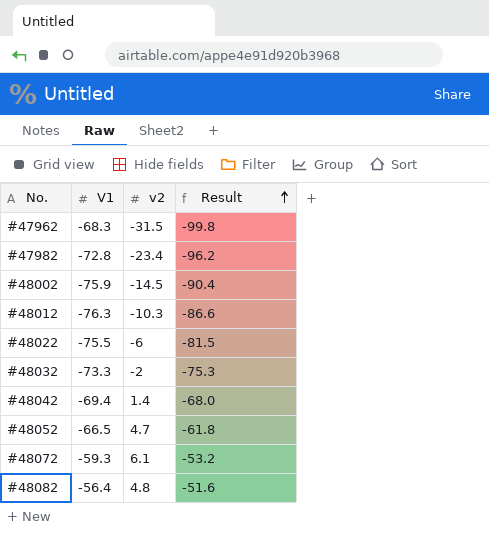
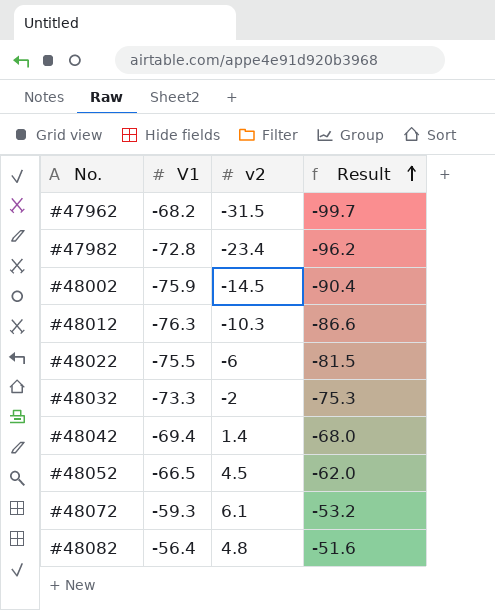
#47962 | V1: -68.3 -> -68.2
#47962 | Result: -99.8 -> -99.7
#48052 | v2: 4.7 -> 4.5
#48052 | Result: -61.8 -> -62.0

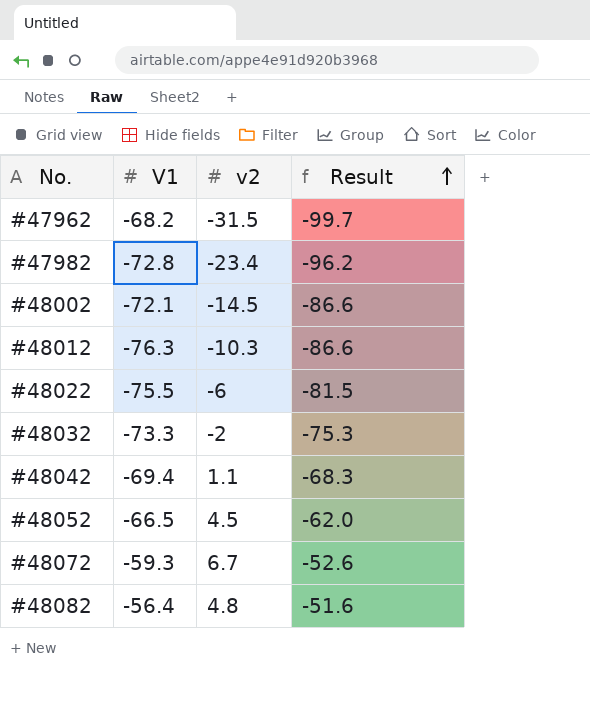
#48002 | V1: -75.9 -> -72.1
#48002 | Result: -90.4 -> -86.6
#48042 | v2: 1.4 -> 1.1
#48042 | Result: -68.0 -> -68.3
#48072 | v2: 6.1 -> 6.7
#48072 | Result: -53.2 -> -52.6

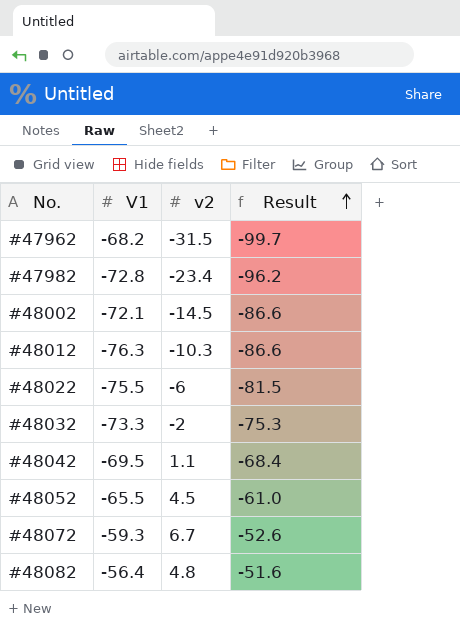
#48042 | V1: -69.4 -> -69.5
#48042 | Result: -68.3 -> -68.4
#48052 | V1: -66.5 -> -65.5
#48052 | Result: -62.0 -> -61.0

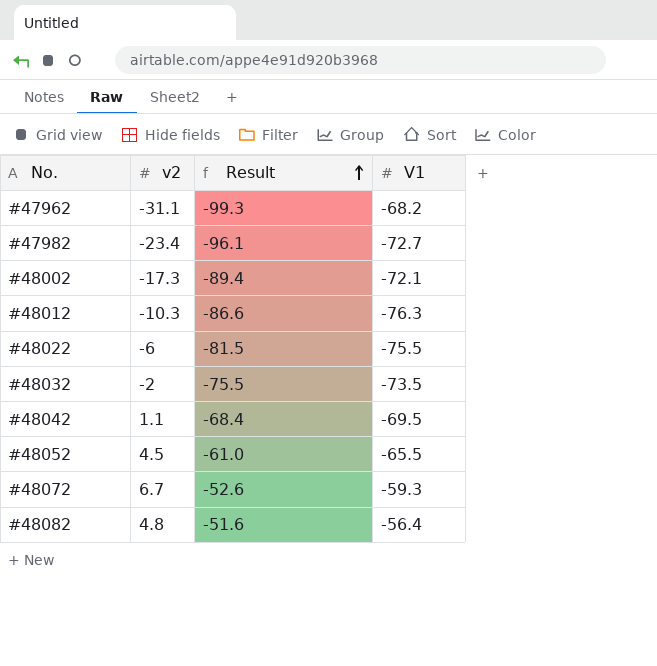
column V1 | position: 2 -> 4
#47962 | v2: -31.5 -> -31.1
#47962 | Result: -99.7 -> -99.3
#47982 | Result: -96.2 -> -96.1
#47982 | V1: -72.8 -> -72.7
#48002 | v2: -14.5 -> -17.3
#48002 | Result: -86.6 -> -89.4
#48032 | Result: -75.3 -> -75.5
#48032 | V1: -73.3 -> -73.5

